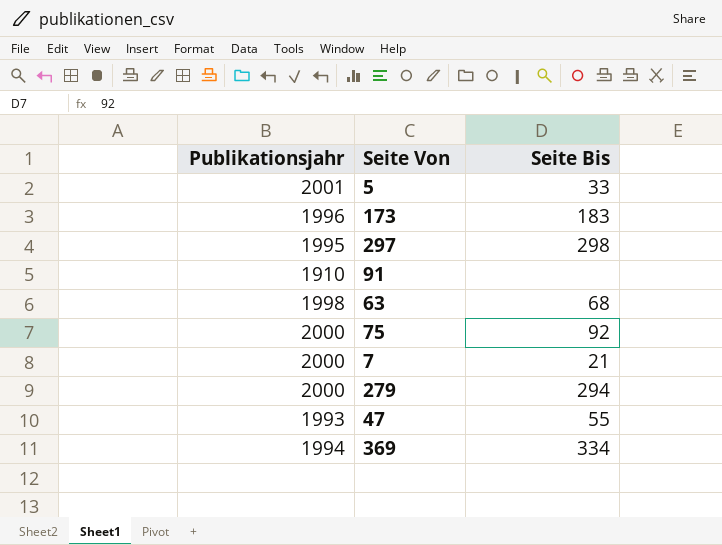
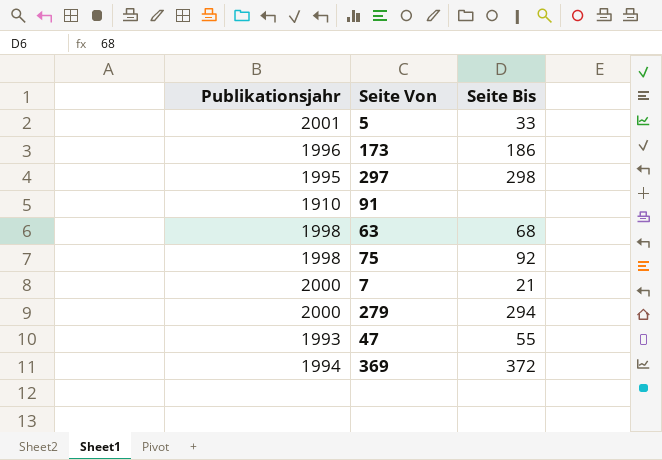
173 | Seite Bis: 183 -> 186
75 | Publikationsjahr: 2000 -> 1998
369 | Seite Bis: 334 -> 372

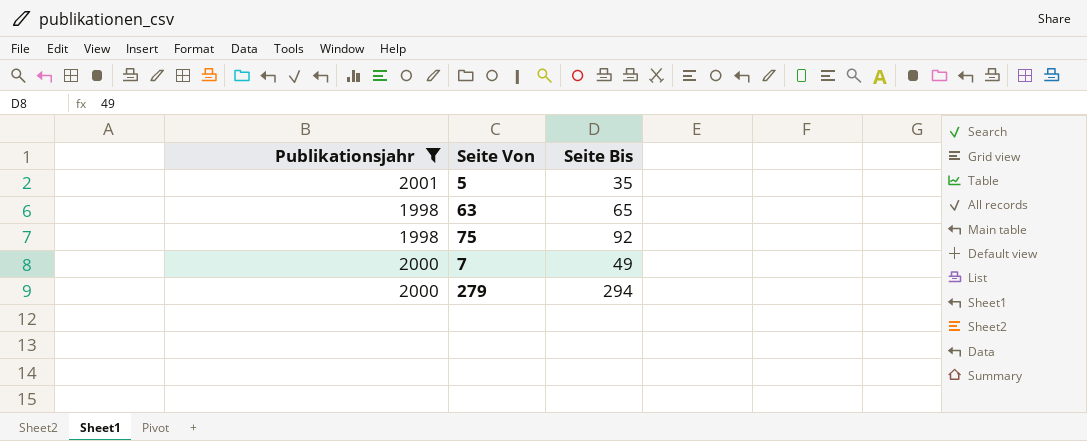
filter: none -> Publikationsjahr >= 1998
5 | Seite Bis: 33 -> 35
63 | Seite Bis: 68 -> 65
7 | Seite Bis: 21 -> 49

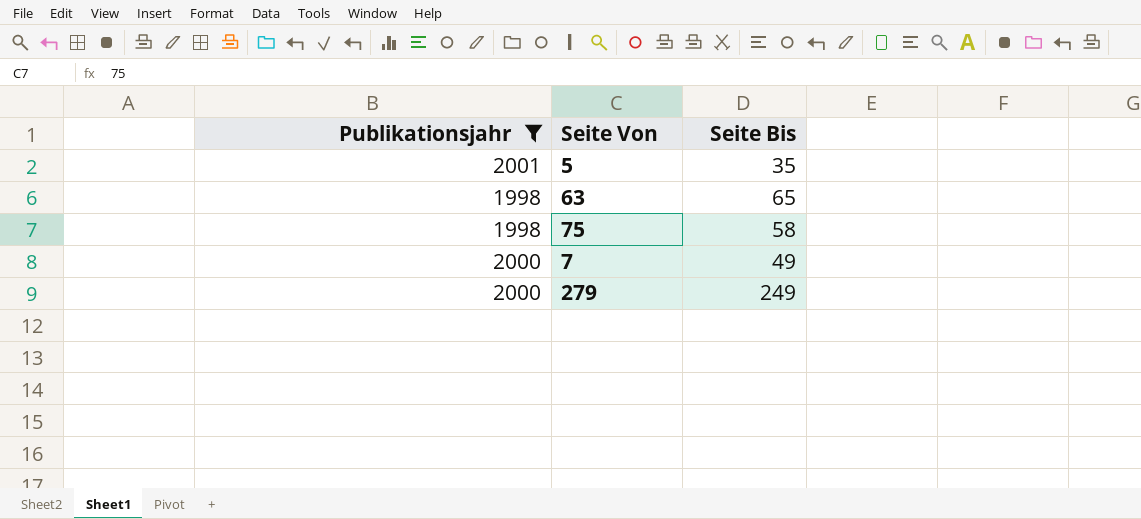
75 | Seite Bis: 92 -> 58
279 | Seite Bis: 294 -> 249

